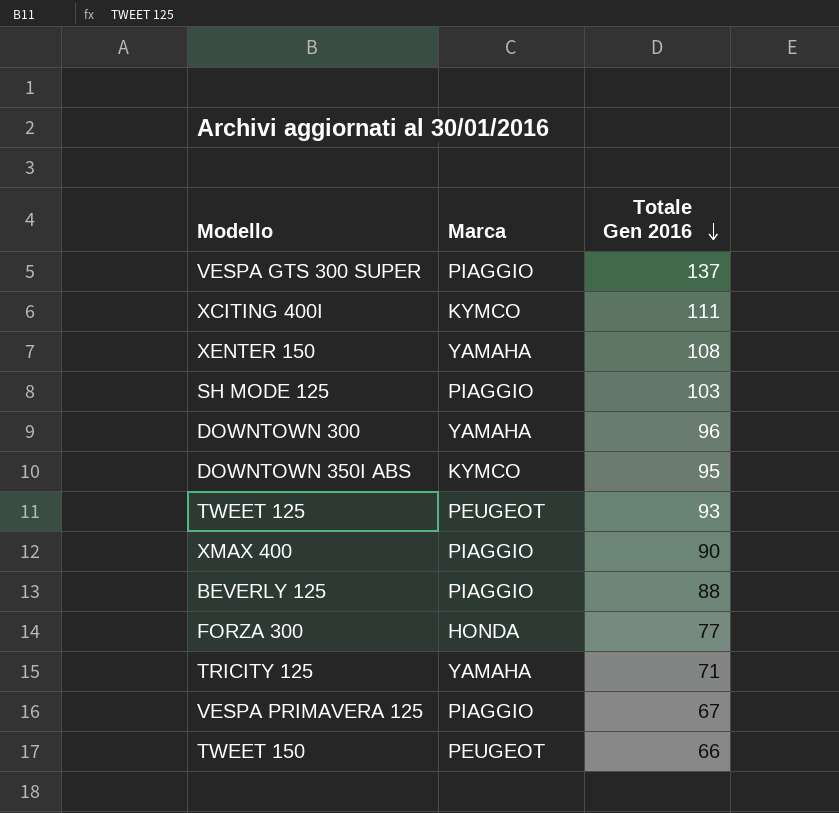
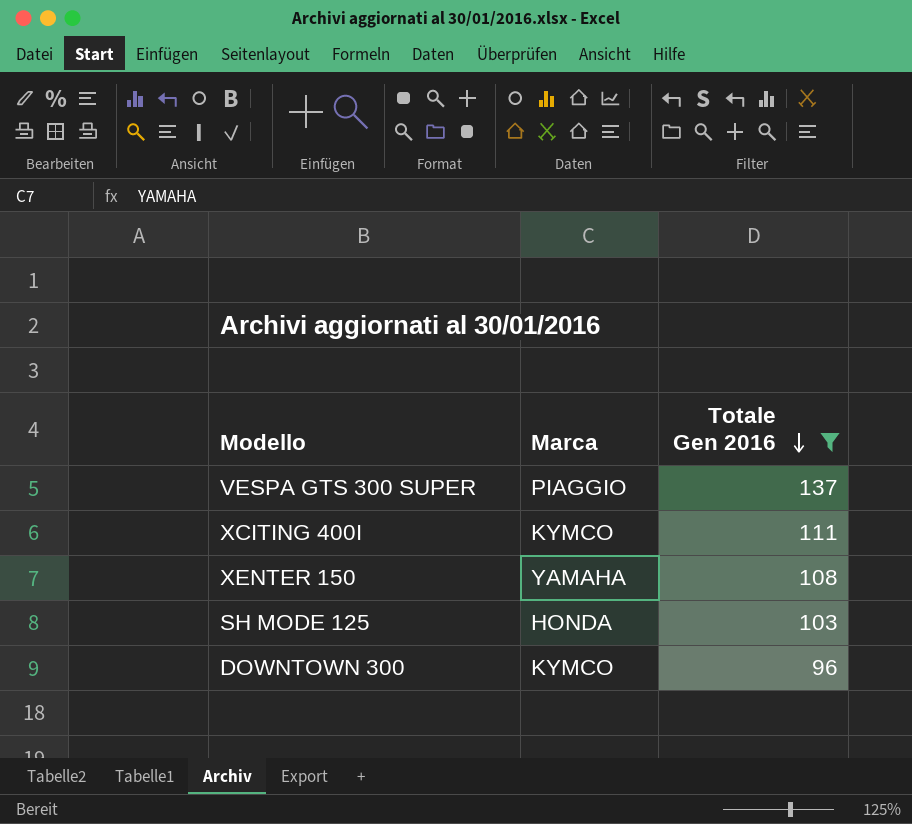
filter: none -> Totale Gen 2016 >= 96
SH MODE 125 | Marca: PIAGGIO -> HONDA
DOWNTOWN 300 | Marca: YAMAHA -> KYMCO

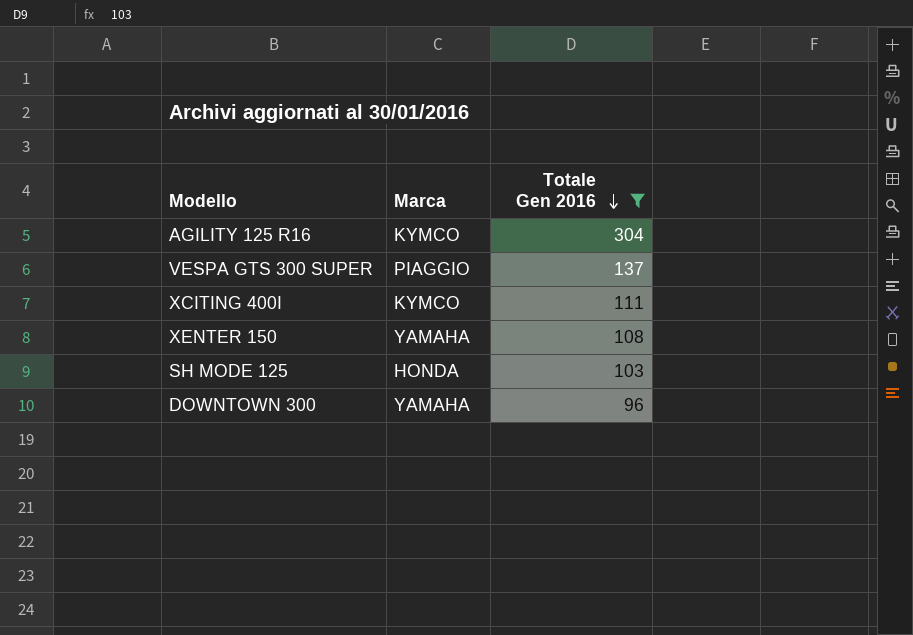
row AGILITY 125 R16: none -> KYMCO | 304
DOWNTOWN 300 | Marca: KYMCO -> YAMAHA

